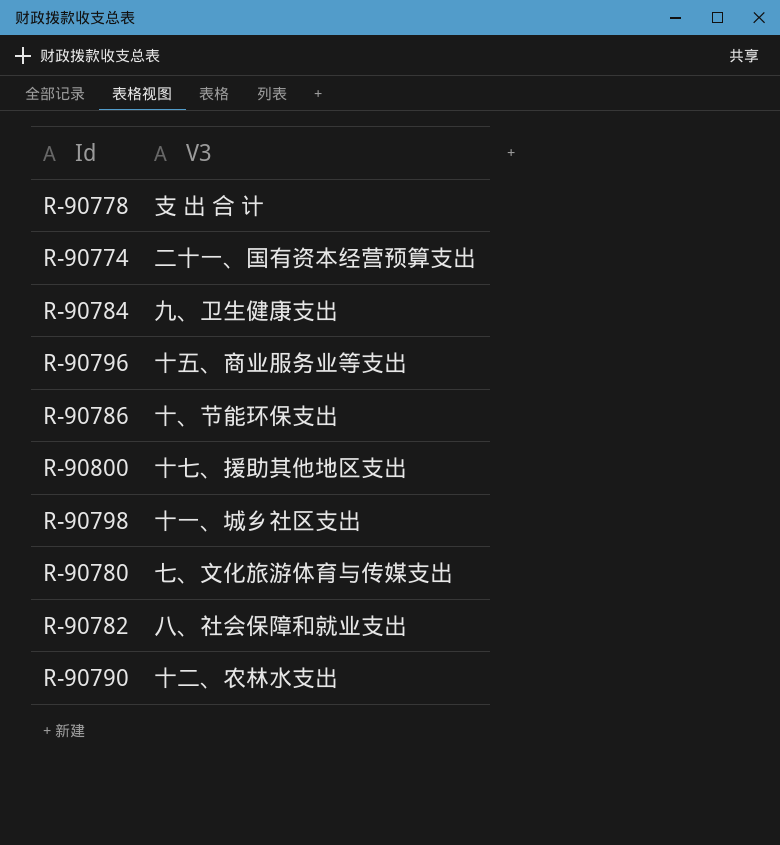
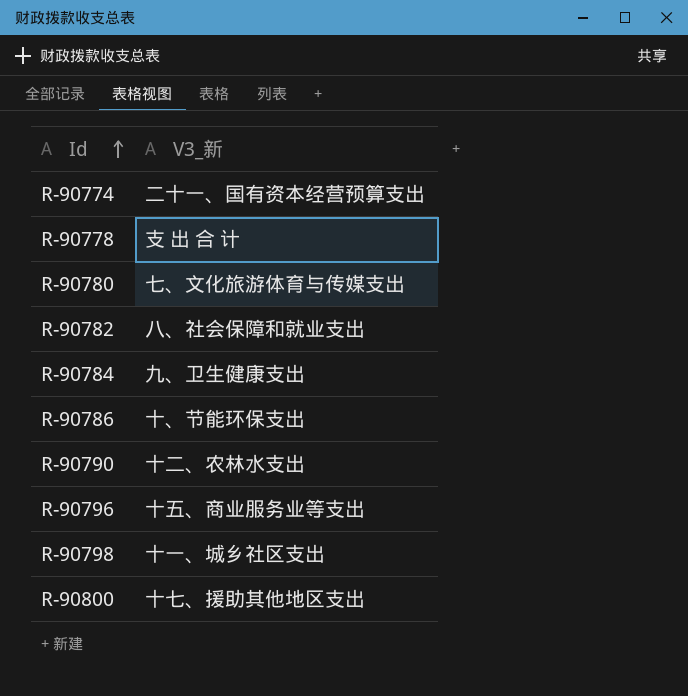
row order: none -> Id ascending
column name: V3 -> V3_新

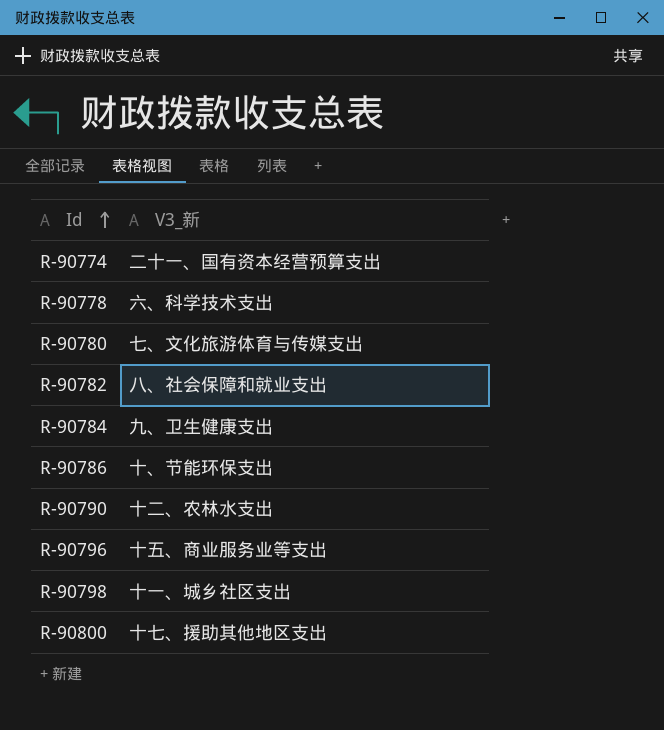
R-90778 | V3_新: 支 出 合 计 -> 六、科学技术支出

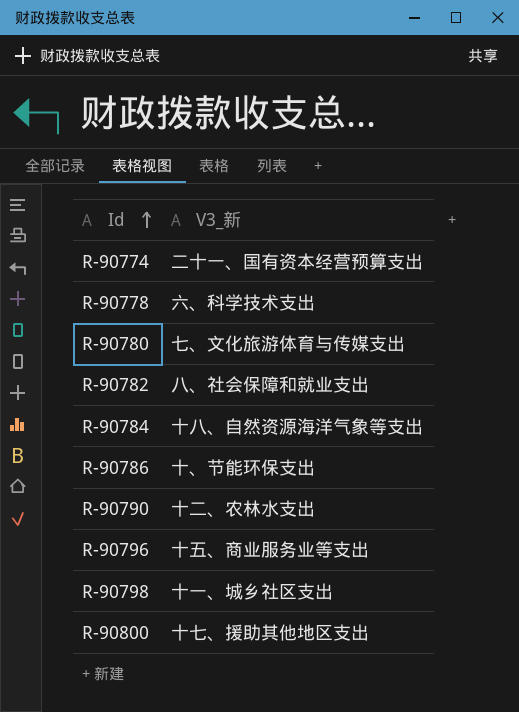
R-90784 | V3_新: 九、卫生健康支出 -> 十八、自然资源海洋气象等支出

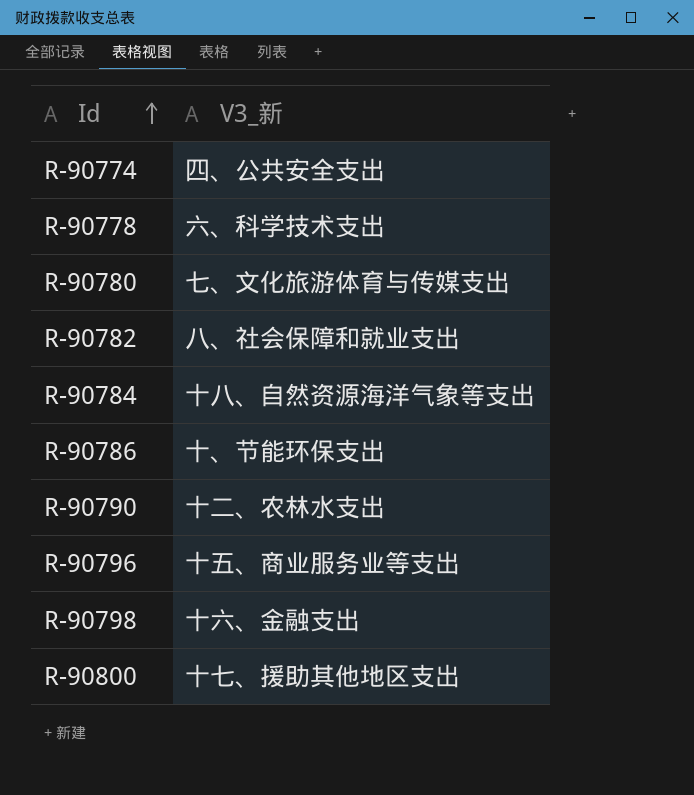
R-90774 | V3_新: 二十一、国有资本经营预算支出 -> 四、公共安全支出
R-90798 | V3_新: 十一、城乡社区支出 -> 十六、金融支出

